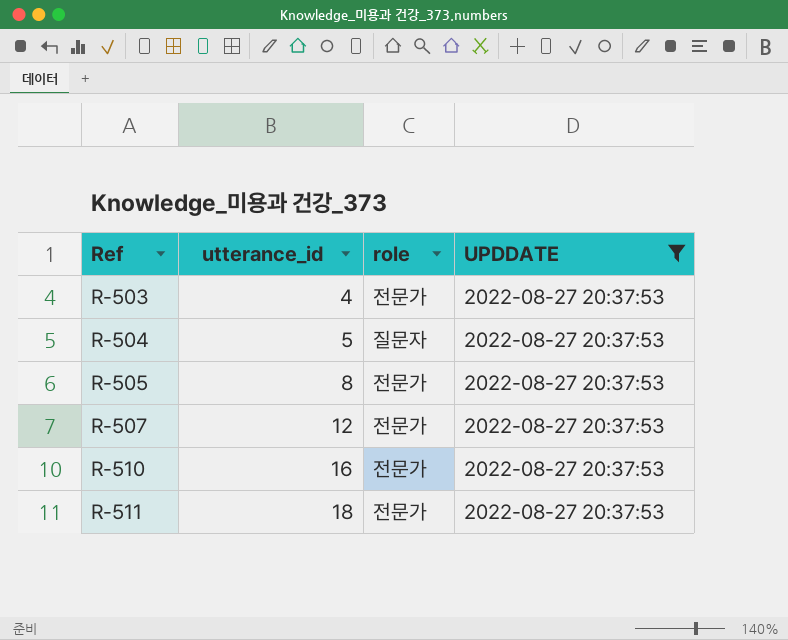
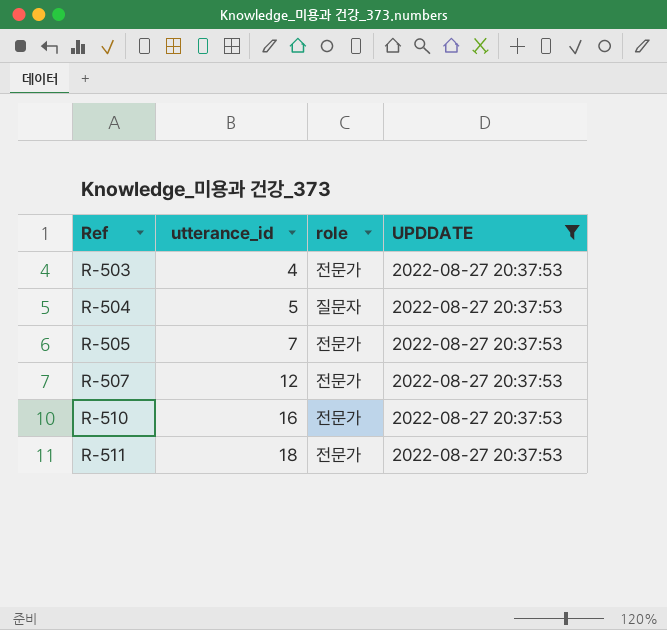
R-505 | utterance_id: 8 -> 7

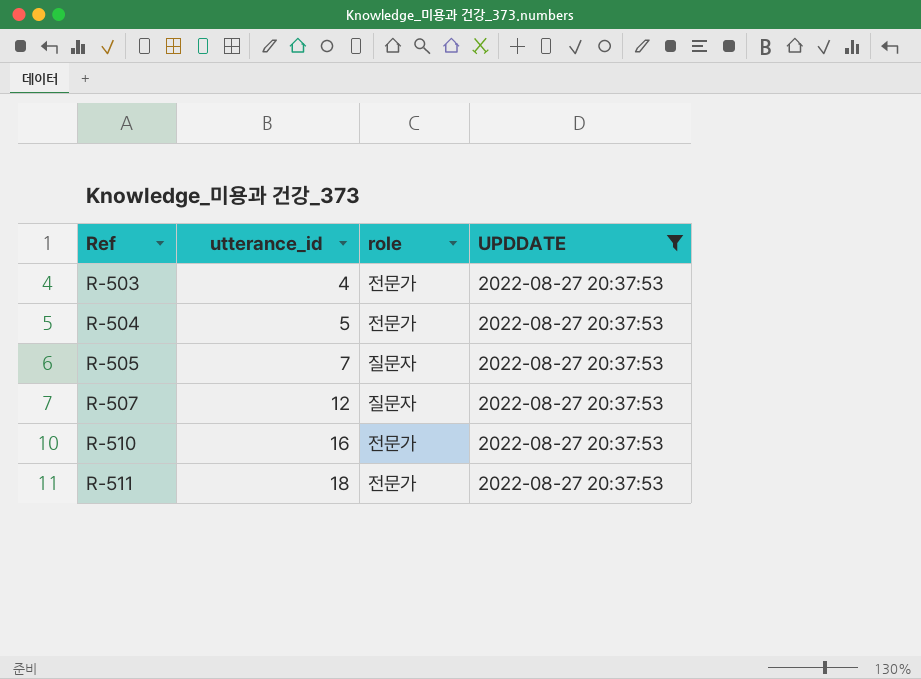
R-504 | role: 질문자 -> 전문가
R-505 | role: 전문가 -> 질문자
R-507 | role: 전문가 -> 질문자

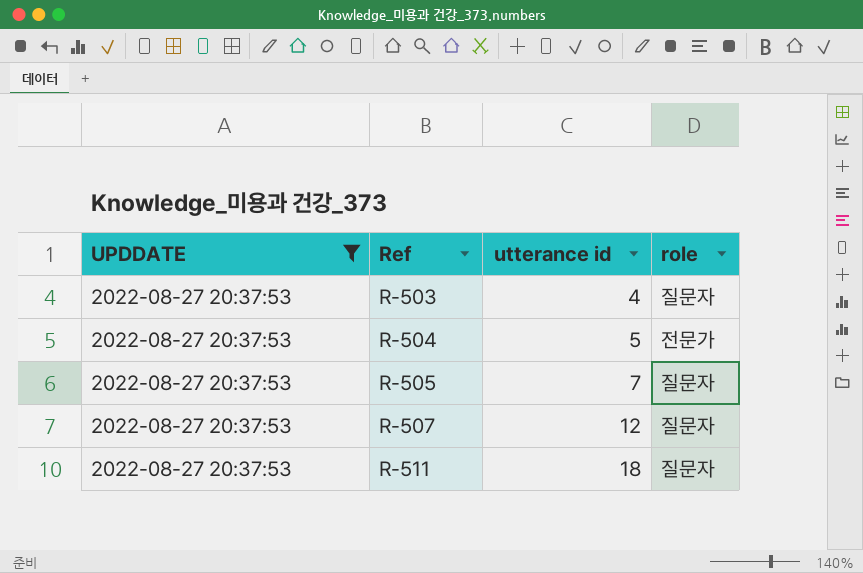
column UPDDATE | position: 4 -> 1
column name: utterance_id -> utterance id
row R-510: 16 | 전문가 | 2022-08-27 20:37:53 -> none
R-503 | role: 전문가 -> 질문자
R-511 | role: 전문가 -> 질문자

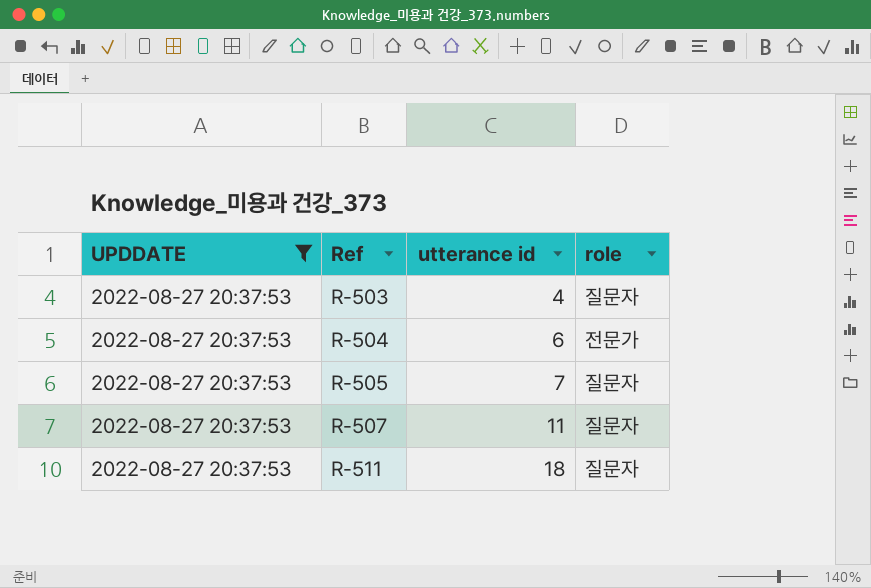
R-504 | utterance id: 5 -> 6
R-507 | utterance id: 12 -> 11

